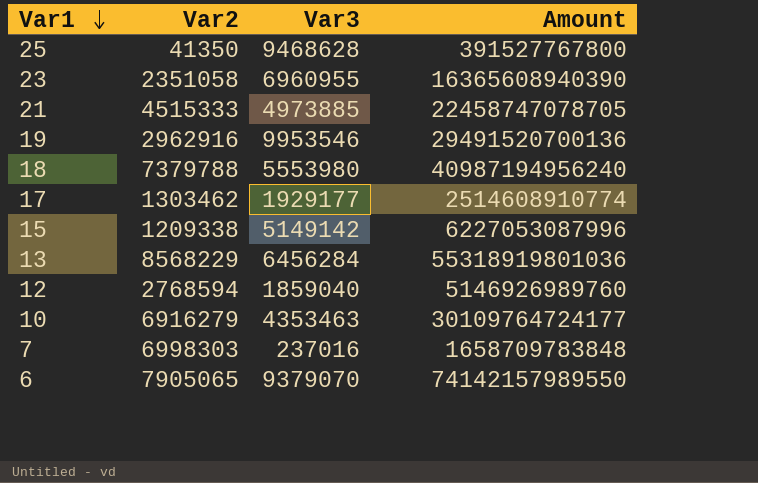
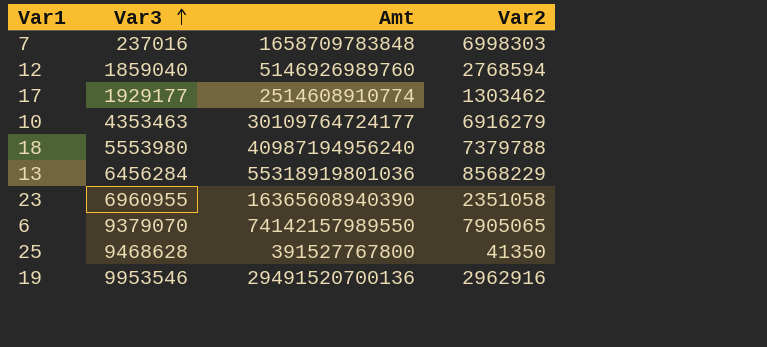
row order: Var1 descending -> Var3 ascending
column name: Amount -> Amt
column Var2 | position: 2 -> 4
row 21: 4515333 | 4973885 | 22458747078705 -> none
row 15: 1209338 | 5149142 | 6227053087996 -> none

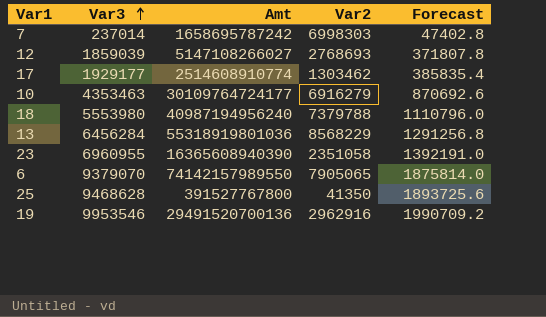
column Forecast | formula: none -> [Var3] * 0.2
7 | Var3: 237016 -> 237014
7 | Amt: 1658709783848 -> 1658695787242
12 | Var3: 1859040 -> 1859039
12 | Amt: 5146926989760 -> 5147108266027
12 | Var2: 2768594 -> 2768693

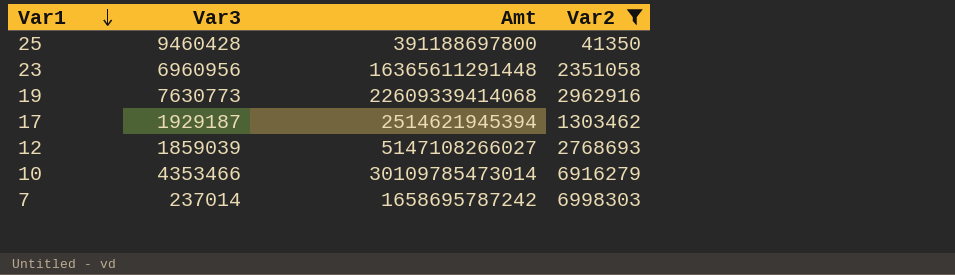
filter: none -> Var2 <= 6998303
row order: Var3 ascending -> Var1 descending
column Forecast | formula: [Var3] * 0.2 -> none
25 | Var3: 9468628 -> 9460428
25 | Amt: 391527767800 -> 391188697800
23 | Var3: 6960955 -> 6960956
23 | Amt: 16365608940390 -> 16365611291448
19 | Var3: 9953546 -> 7630773
19 | Amt: 29491520700136 -> 22609339414068
17 | Var3: 1929177 -> 1929187
17 | Amt: 2514608910774 -> 2514621945394
10 | Var3: 4353463 -> 4353466
10 | Amt: 30109764724177 -> 30109785473014

